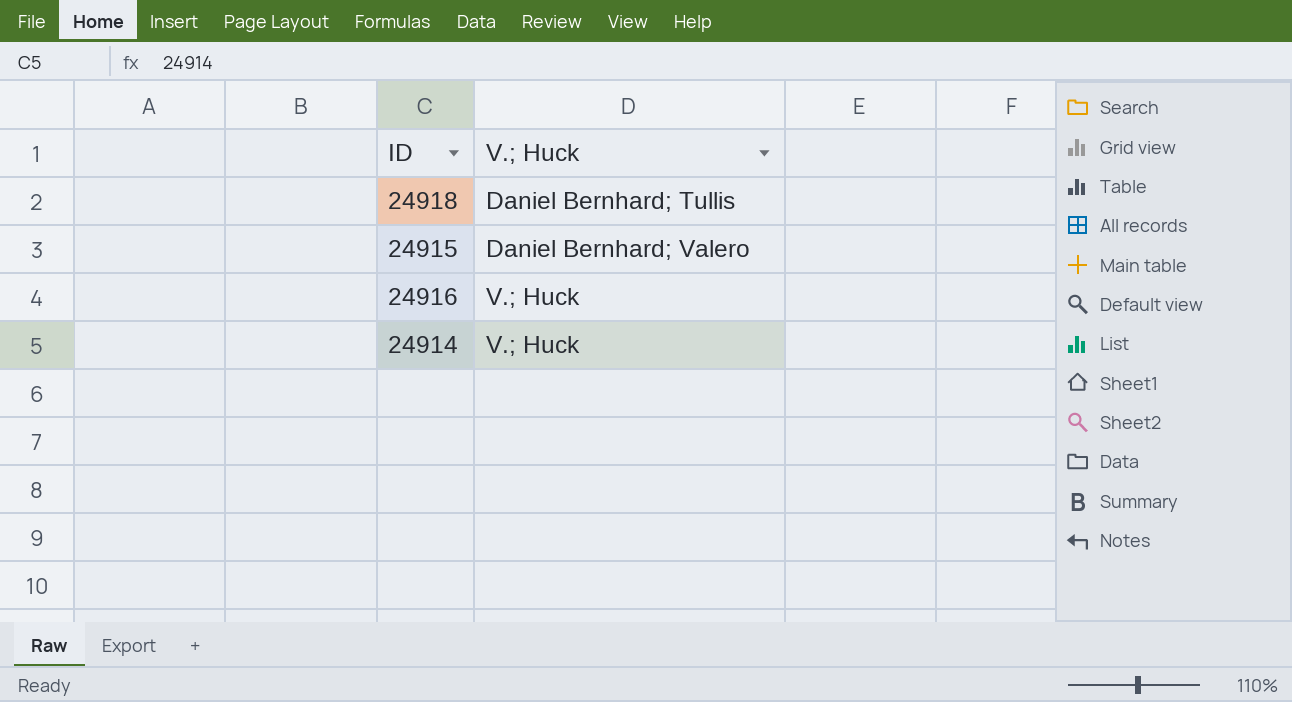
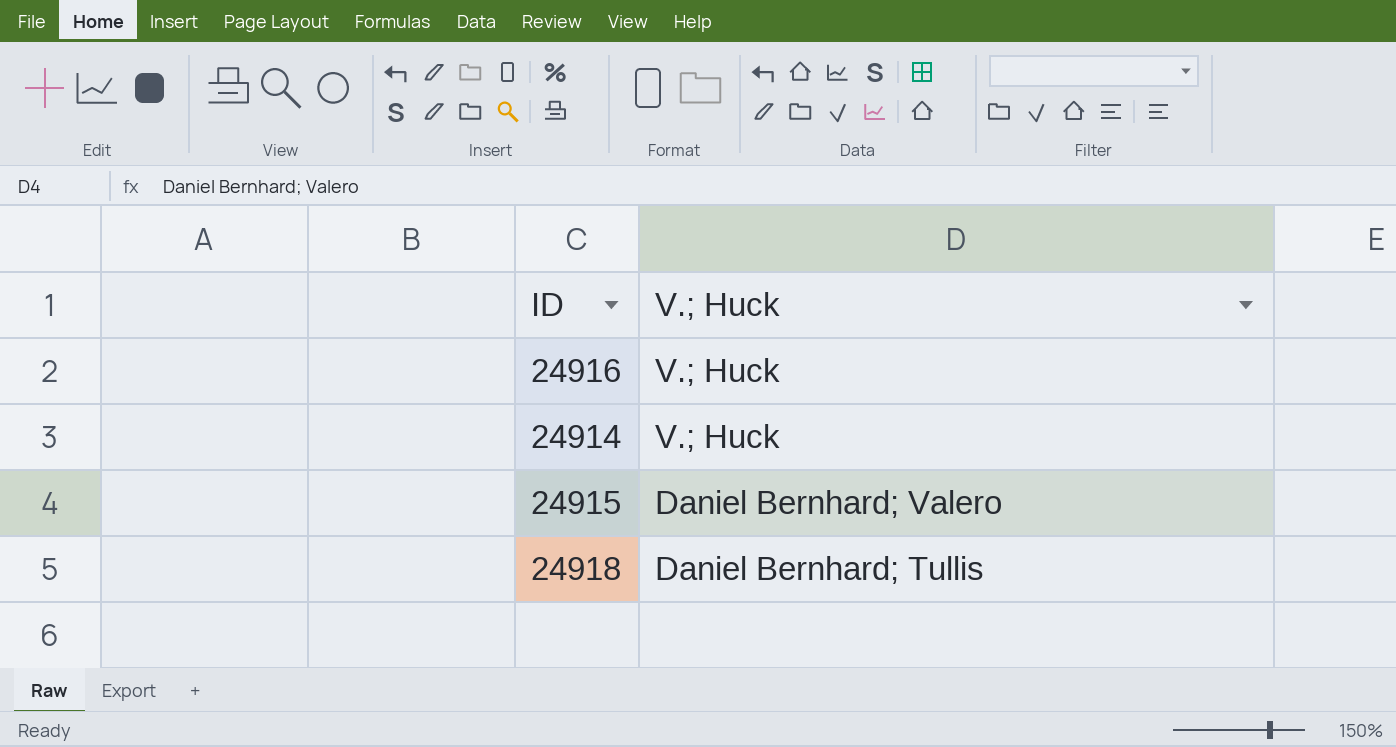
row order: V.; Huck ascending -> V.; Huck descending

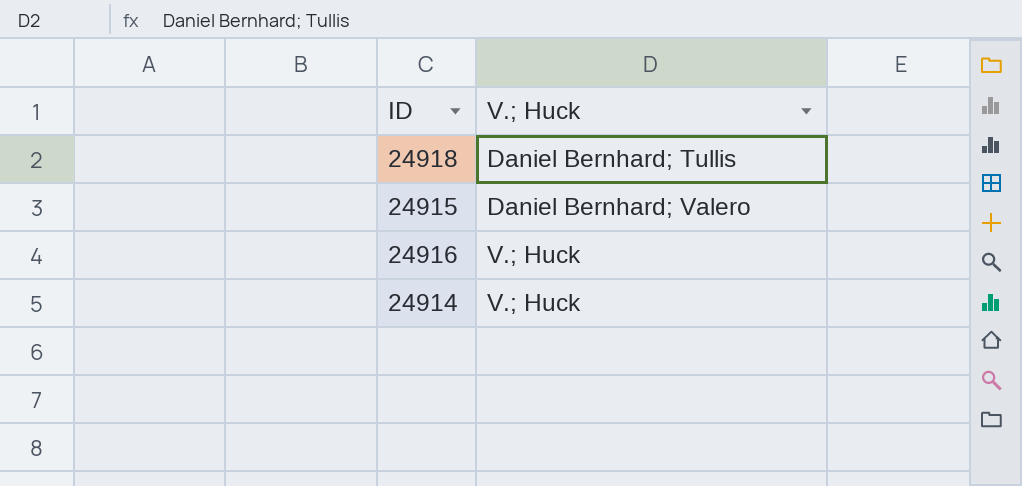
row order: V.; Huck descending -> V.; Huck ascending

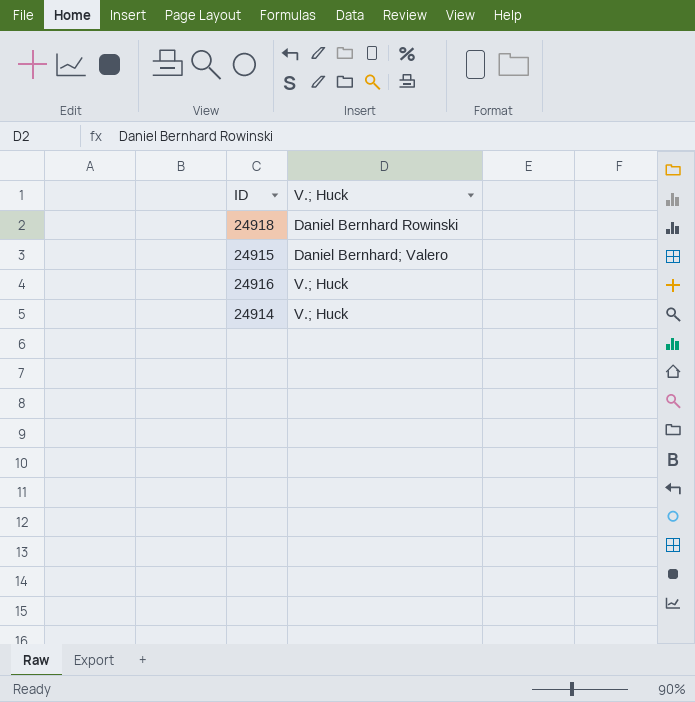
24918 | V.; Huck: Daniel Bernhard; Tullis -> Daniel Bernhard Rowinski

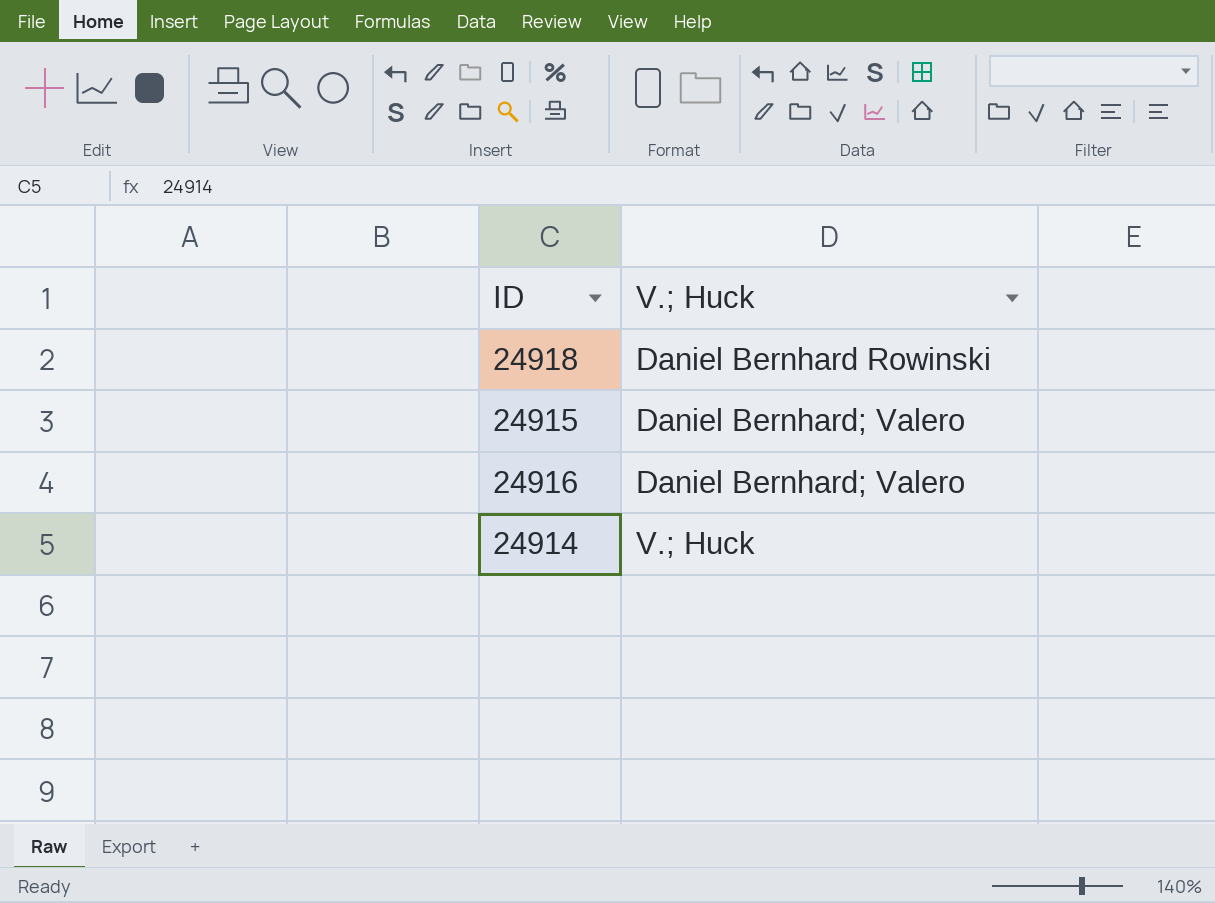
24916 | V.; Huck: V.; Huck -> Daniel Bernhard; Valero

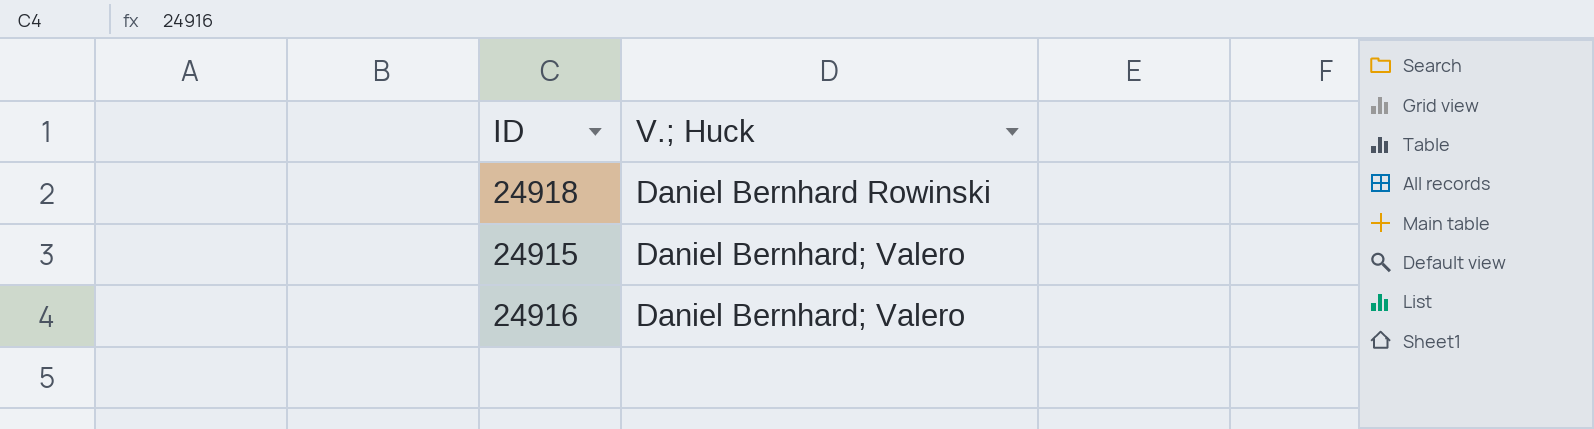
row 24914: V.; Huck -> none

